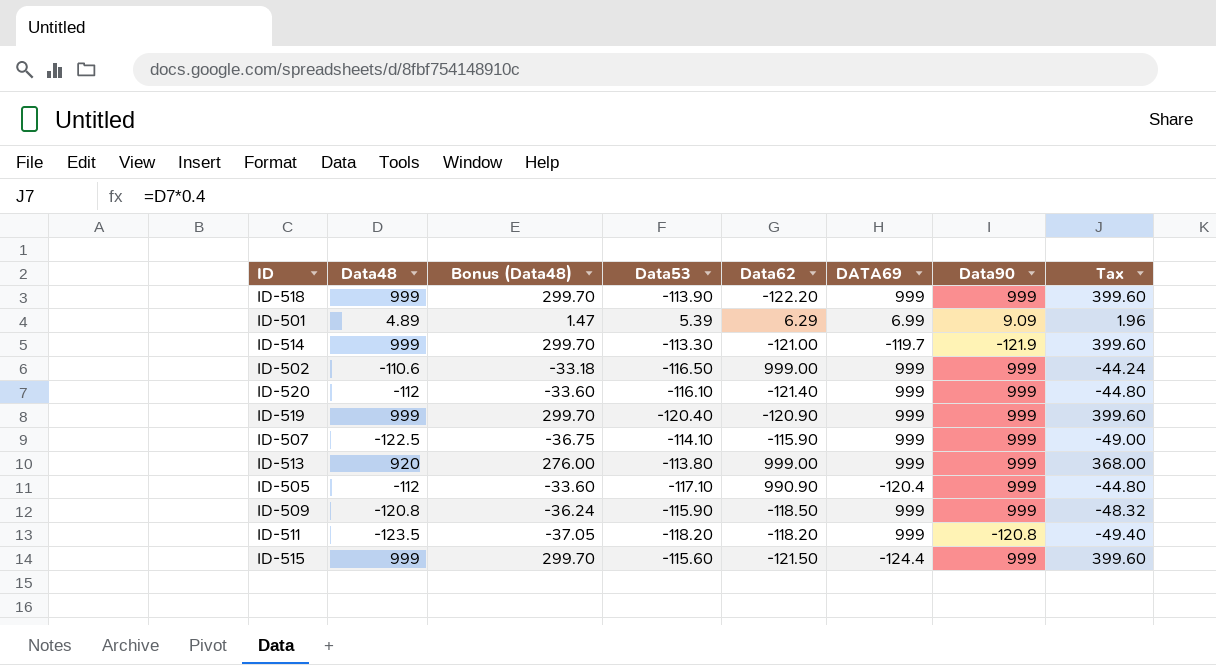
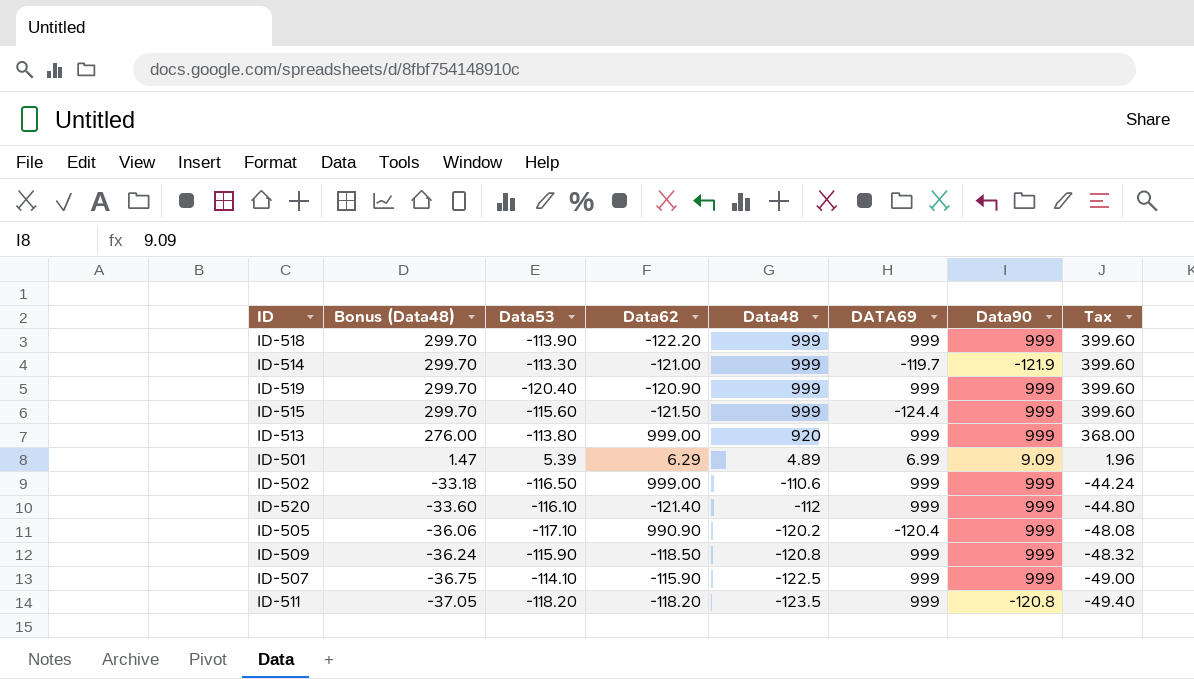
row order: none -> Bonus (Data48) descending
column Data48 | position: 2 -> 5
ID-505 | Bonus (Data48): -33.60 -> -36.06
ID-505 | Data48: -112 -> -120.2
ID-505 | Tax: -44.80 -> -48.08

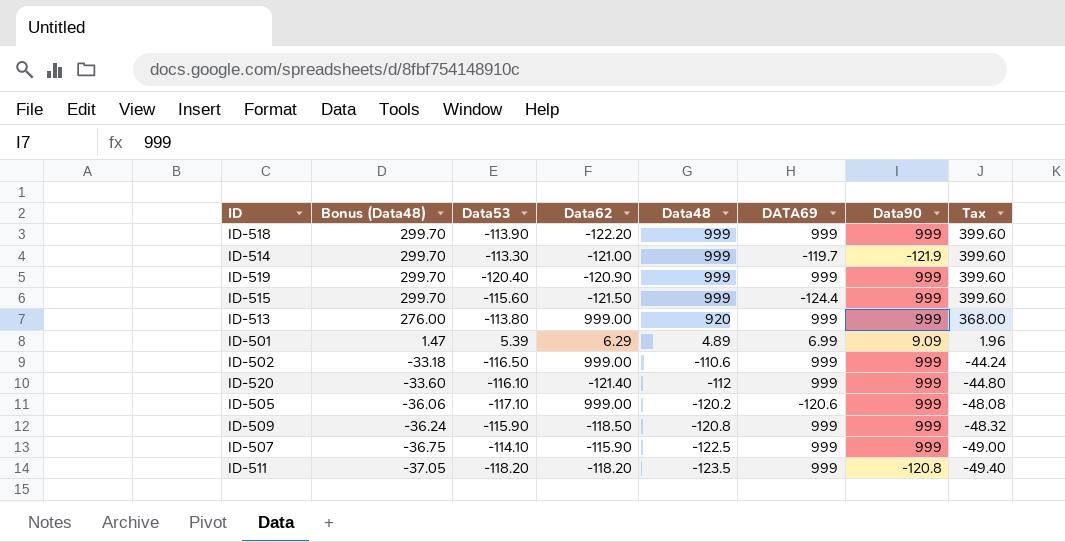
ID-505 | Data62: 990.90 -> 999.00
ID-505 | DATA69: -120.4 -> -120.6

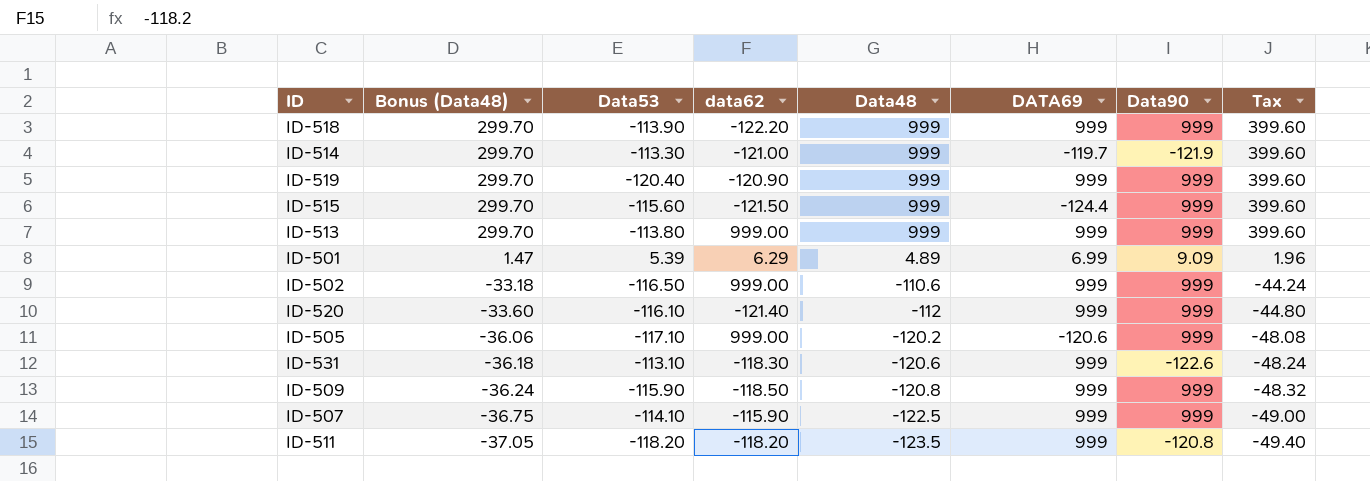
column name: Data62 -> data62
ID-513 | Bonus (Data48): 276.00 -> 299.70
ID-513 | Data48: 920 -> 999
ID-513 | Tax: 368.00 -> 399.60
row ID-531: none -> -36.18 | -113.10 | -118.30 | -120.6 | 999 | -122.6 | -48.24

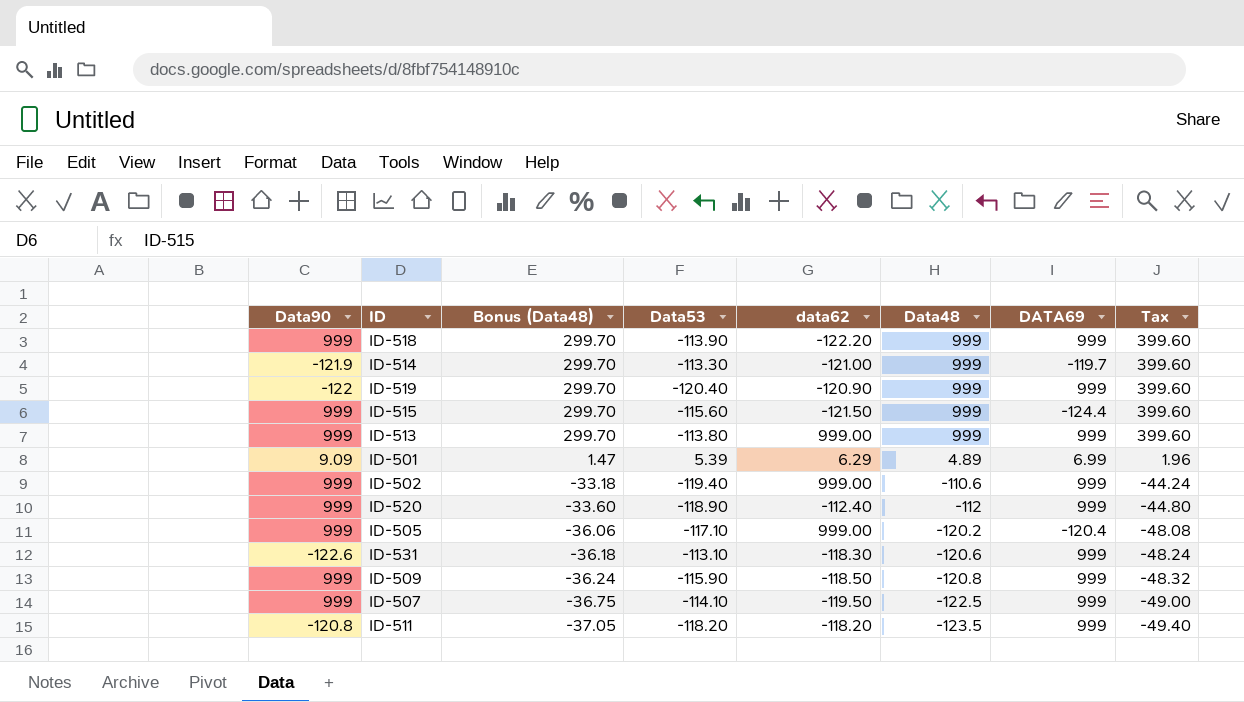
column Data90 | position: 7 -> 1
ID-519 | Data90: 999 -> -122
ID-502 | Data53: -116.50 -> -119.40
ID-520 | Data53: -116.10 -> -118.90
ID-520 | data62: -121.40 -> -112.40
ID-505 | DATA69: -120.6 -> -120.4
ID-507 | data62: -115.90 -> -119.50

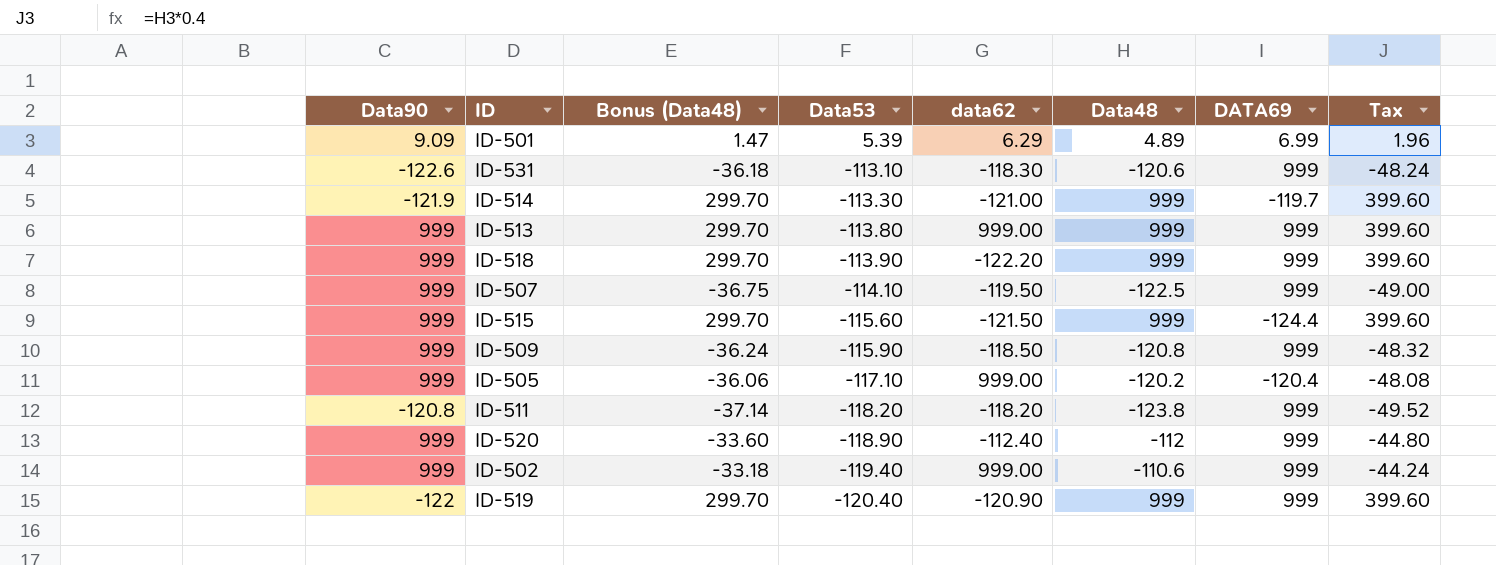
row order: Bonus (Data48) descending -> Data53 descending
ID-511 | Bonus (Data48): -37.05 -> -37.14
ID-511 | Data48: -123.5 -> -123.8
ID-511 | Tax: -49.40 -> -49.52

